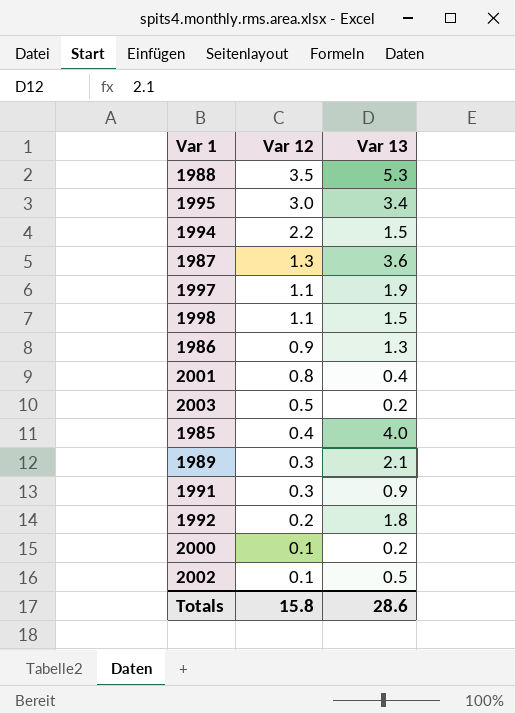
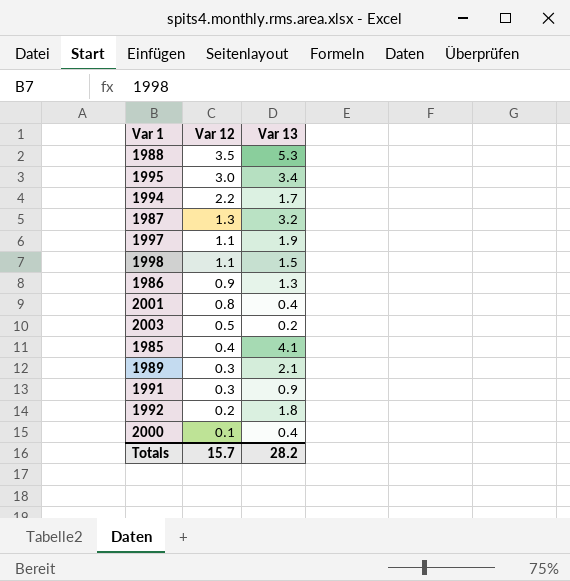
row 2002: 0.1 | 0.5 -> none
1994 | Var 13: 1.5 -> 1.7
1987 | Var 13: 3.6 -> 3.2
1985 | Var 13: 4.0 -> 4.1
2000 | Var 13: 0.2 -> 0.4
Totals | Var 12: 15.8 -> 15.7
Totals | Var 13: 28.6 -> 28.2

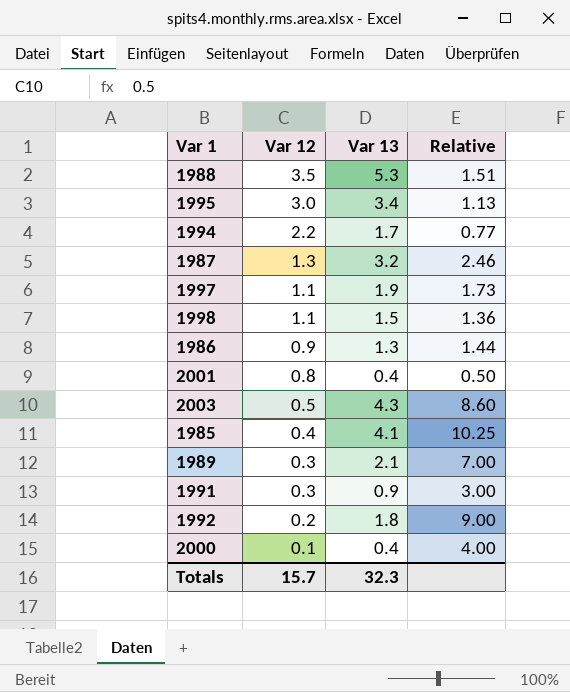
column Relative | formula: none -> [Var 13] / [Var 12]
2003 | Var 13: 0.2 -> 4.3
Totals | Var 13: 28.2 -> 32.3

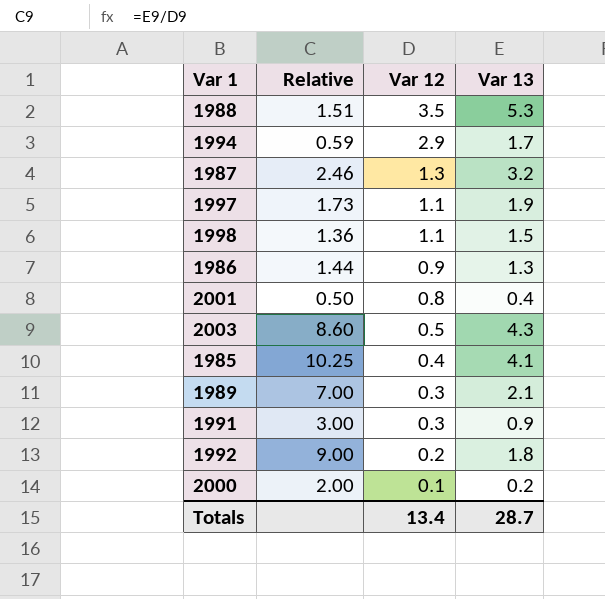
column Relative | position: 4 -> 2
row 1995: 3.0 | 3.4 | 1.13 -> none
1994 | Relative: 0.77 -> 0.59
1994 | Var 12: 2.2 -> 2.9
2000 | Relative: 4.00 -> 2.00
2000 | Var 13: 0.4 -> 0.2
Totals | Var 12: 15.7 -> 13.4
Totals | Var 13: 32.3 -> 28.7

